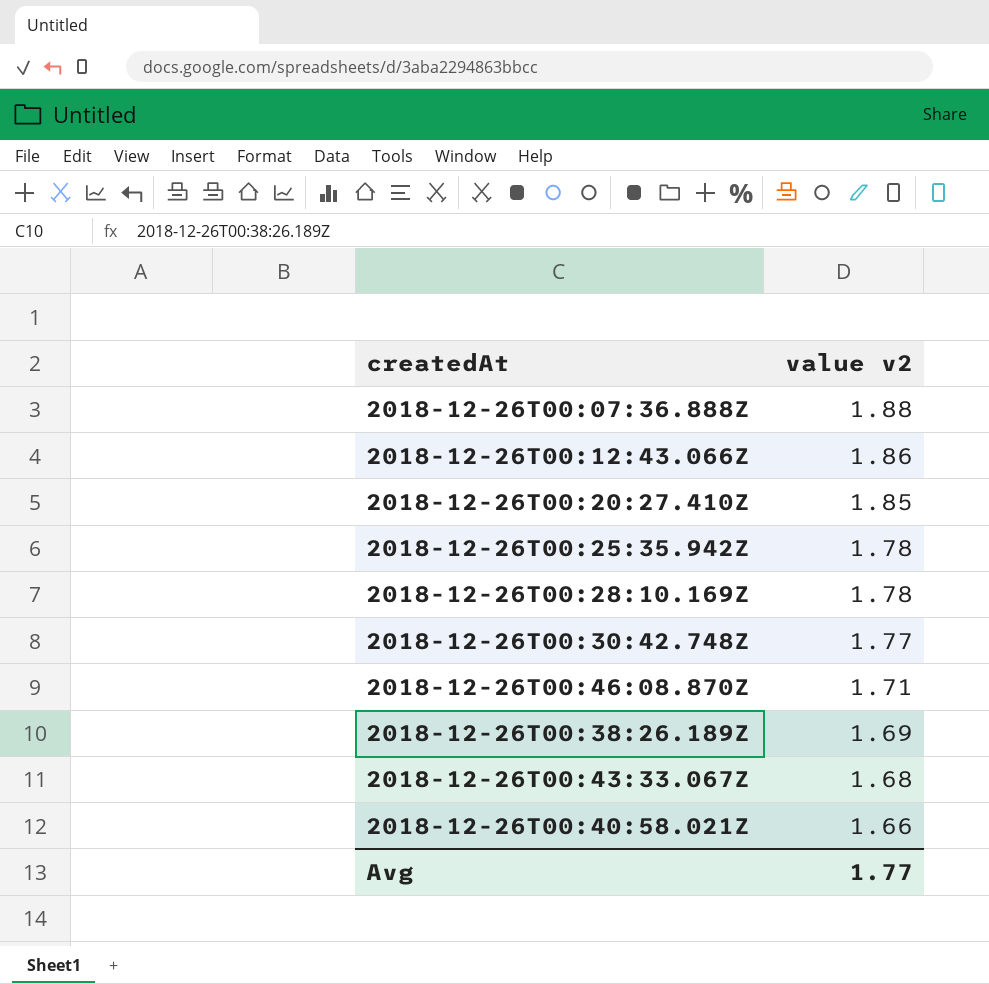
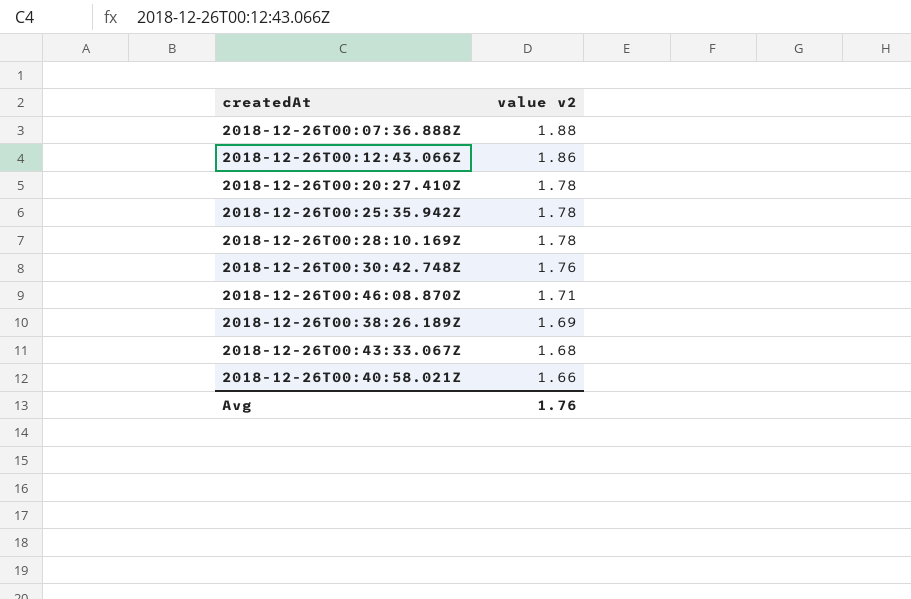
2018-12-26T00:20:27.410Z | value v2: 1.85 -> 1.78
2018-12-26T00:30:42.748Z | value v2: 1.77 -> 1.76
Avg | value v2: 1.77 -> 1.76

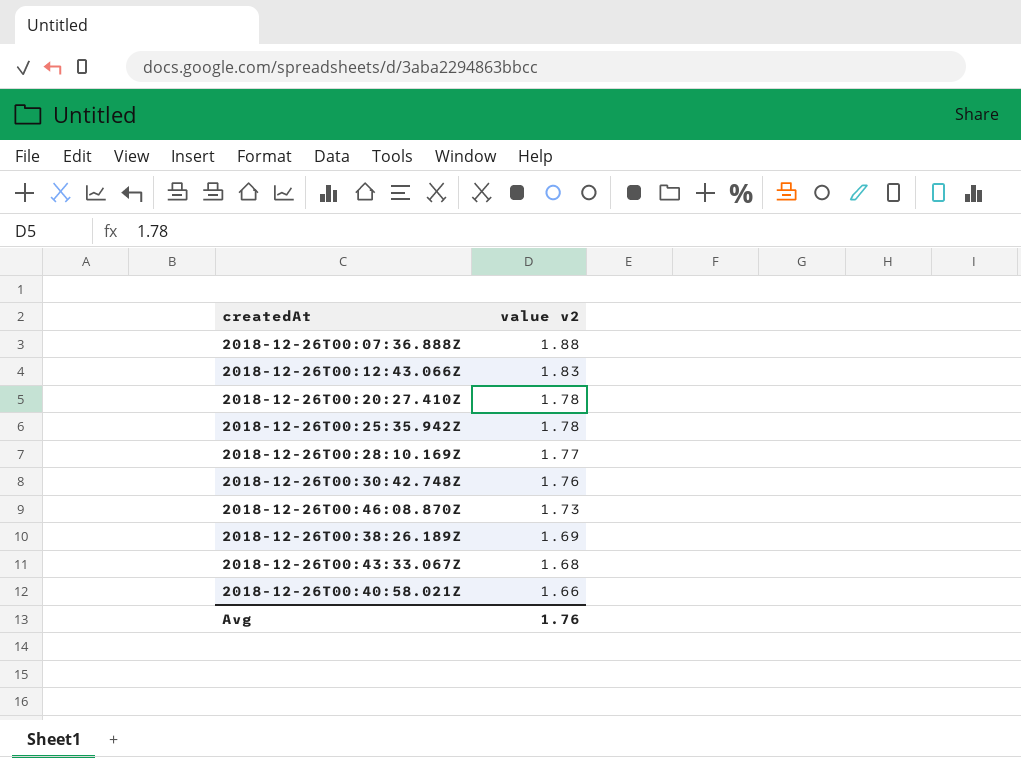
2018-12-26T00:12:43.066Z | value v2: 1.86 -> 1.83
2018-12-26T00:28:10.169Z | value v2: 1.78 -> 1.77
2018-12-26T00:46:08.870Z | value v2: 1.71 -> 1.73

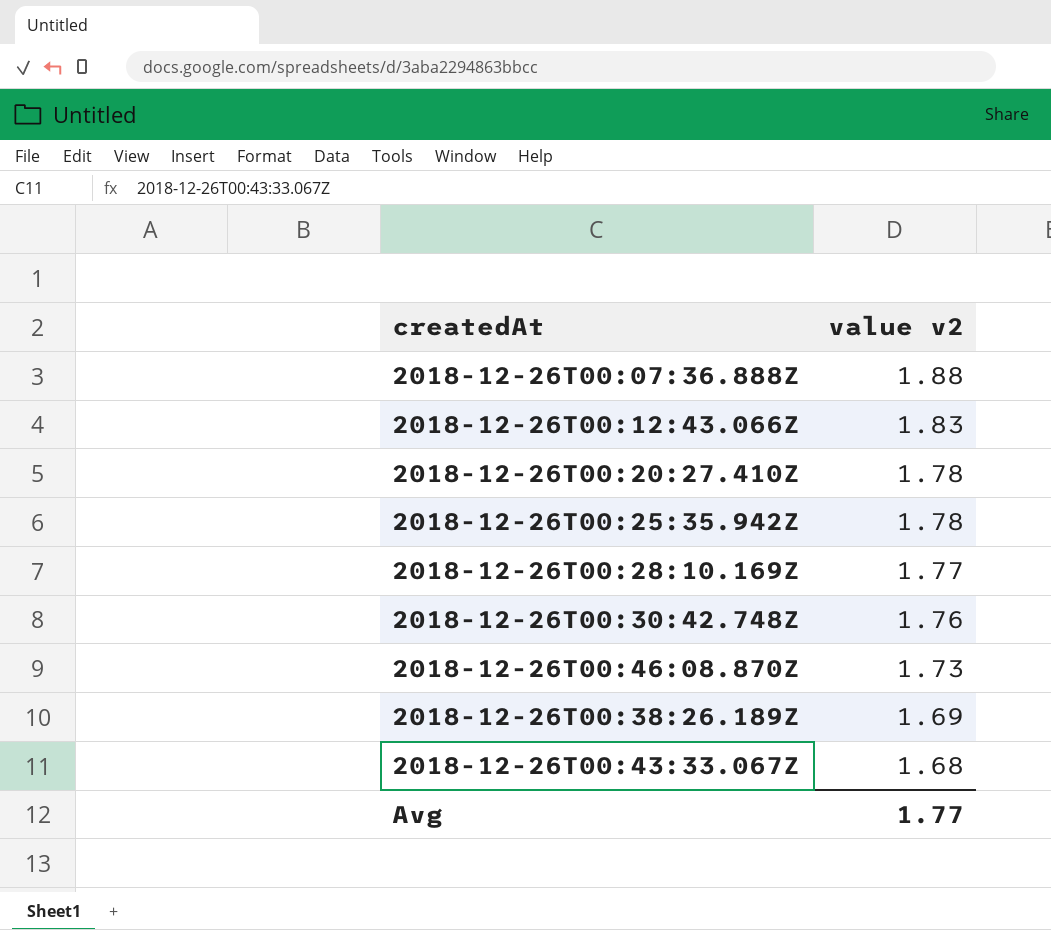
row 2018-12-26T00:40:58.021Z: 1.66 -> none
Avg | value v2: 1.76 -> 1.77

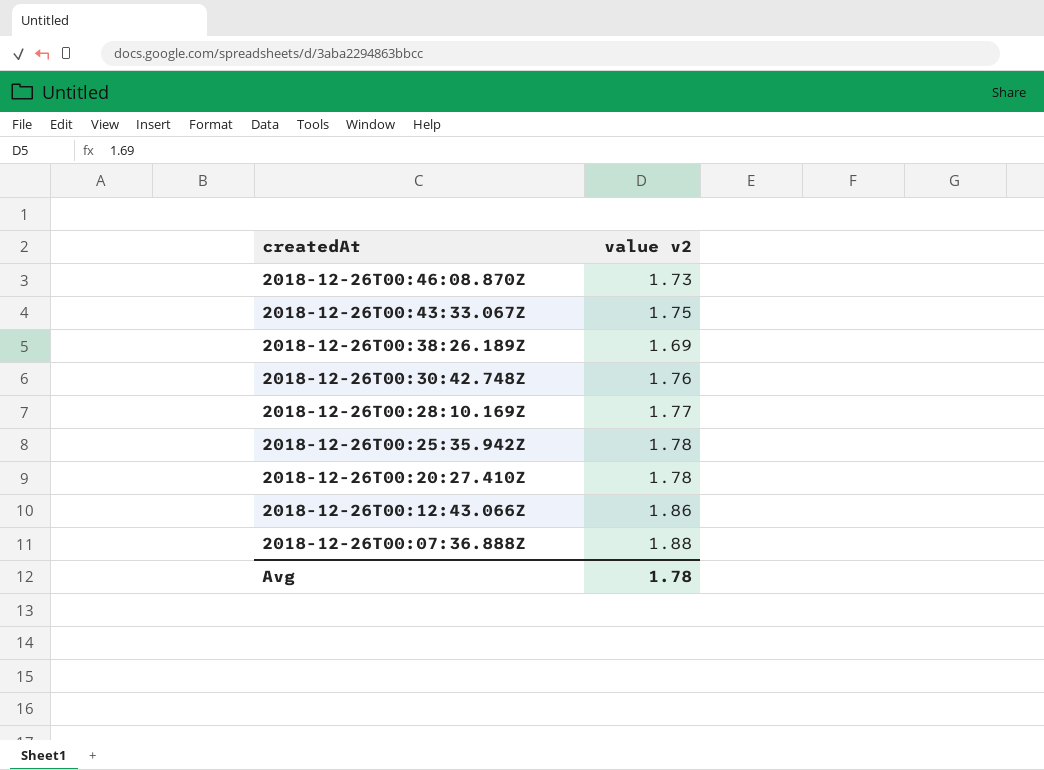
row order: value v2 descending -> createdAt descending
2018-12-26T00:43:33.067Z | value v2: 1.68 -> 1.75
2018-12-26T00:12:43.066Z | value v2: 1.83 -> 1.86
Avg | value v2: 1.77 -> 1.78

